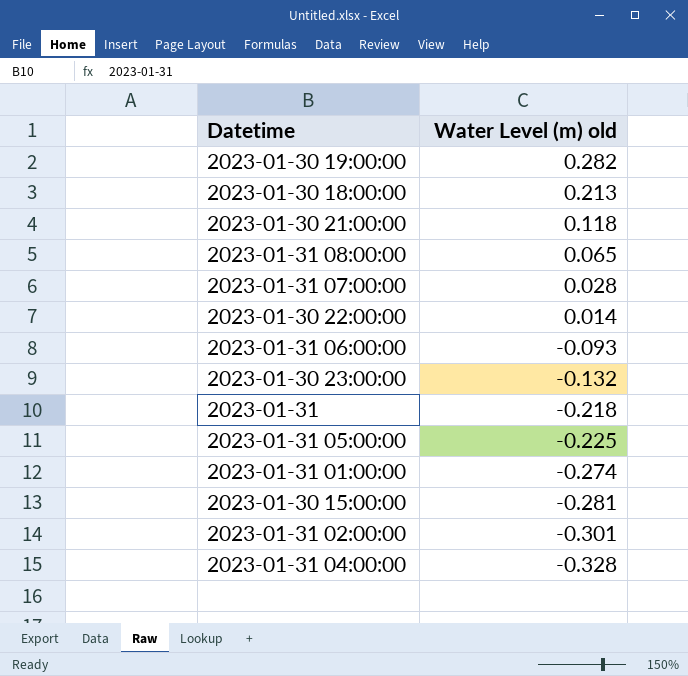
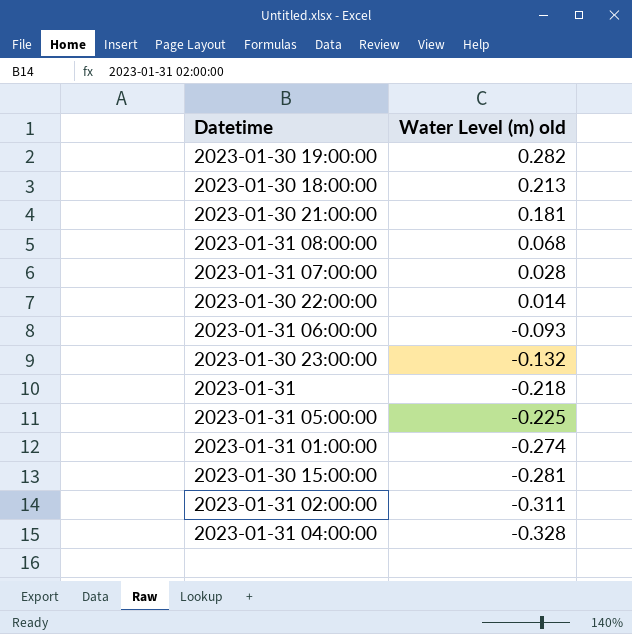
2023-01-30 21:00:00 | Water Level (m) old: 0.118 -> 0.181
2023-01-31 08:00:00 | Water Level (m) old: 0.065 -> 0.068
2023-01-31 02:00:00 | Water Level (m) old: -0.301 -> -0.311

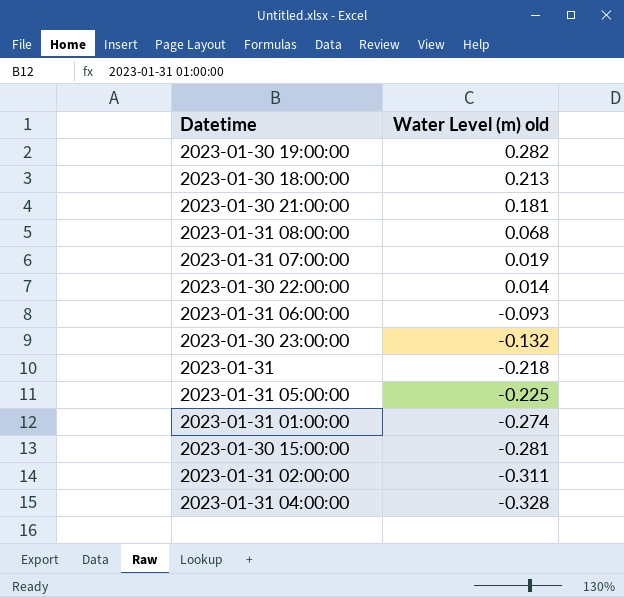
2023-01-31 07:00:00 | Water Level (m) old: 0.028 -> 0.019

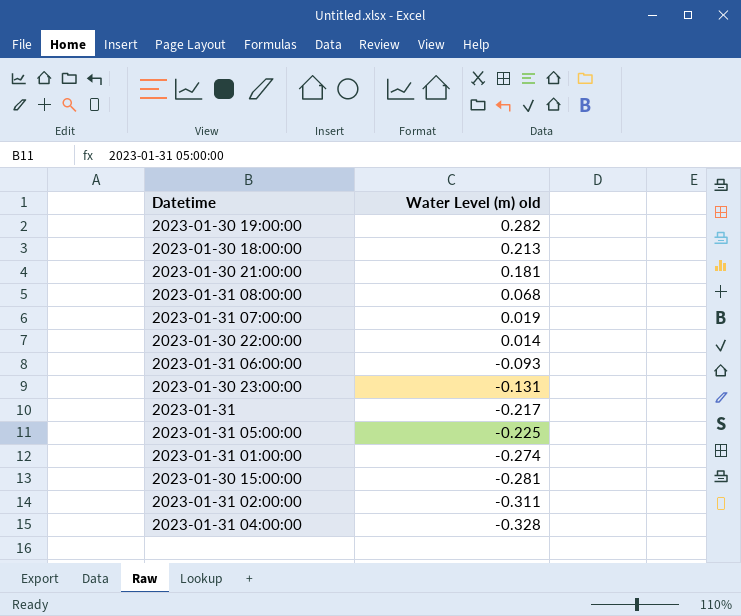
2023-01-30 23:00:00 | Water Level (m) old: -0.132 -> -0.131
2023-01-31 | Water Level (m) old: -0.218 -> -0.217

